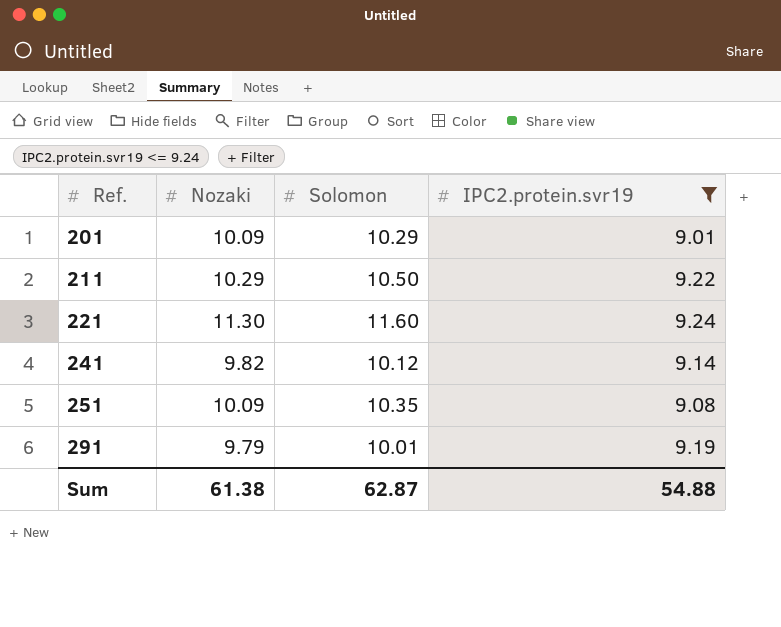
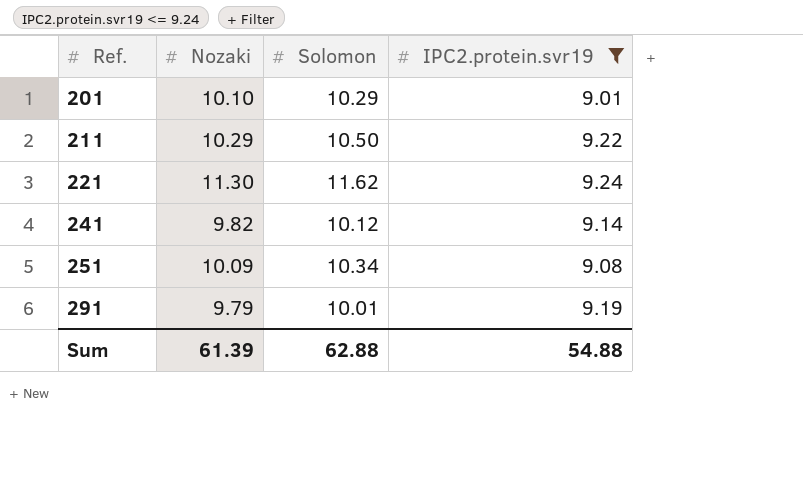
201 | Nozaki: 10.09 -> 10.10
221 | Solomon: 11.60 -> 11.62
251 | Solomon: 10.35 -> 10.34
Sum | Nozaki: 61.38 -> 61.39
Sum | Solomon: 62.87 -> 62.88

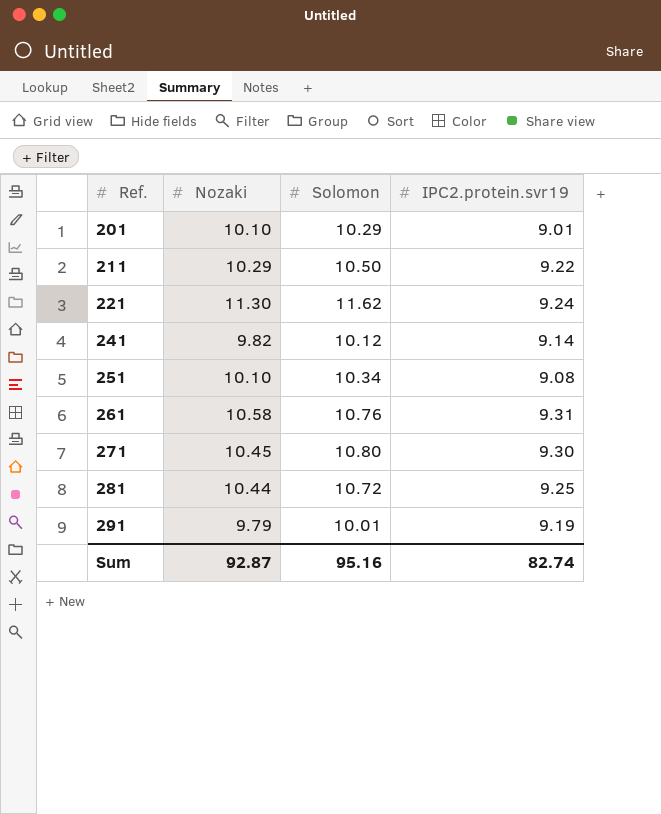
filter: IPC2.protein.svr19 <= 9.24 -> none
251 | Nozaki: 10.09 -> 10.10
Sum | Nozaki: 61.39 -> 92.87
Sum | Solomon: 62.88 -> 95.16
Sum | IPC2.protein.svr19: 54.88 -> 82.74

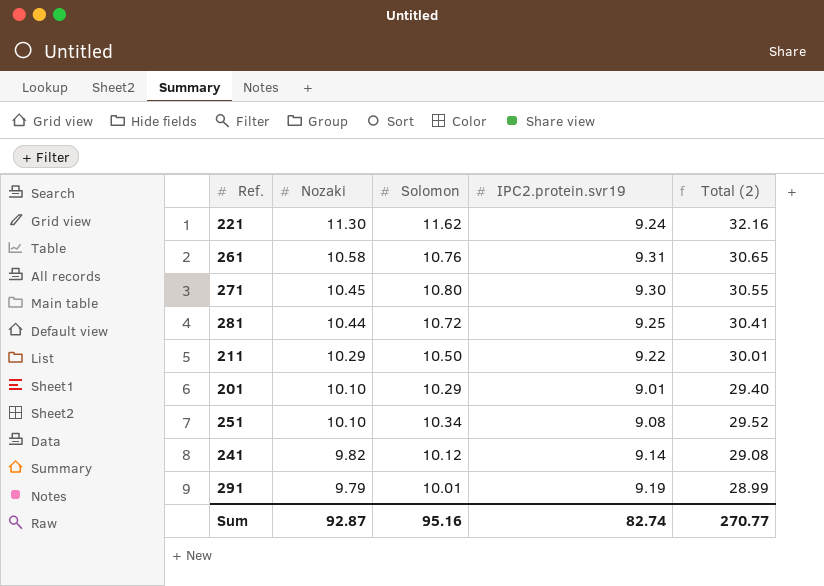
row order: Ref. ascending -> Nozaki descending
column Total (2) | formula: none -> [Nozaki] + [Solomon] + [IPC2.protein.svr19]

